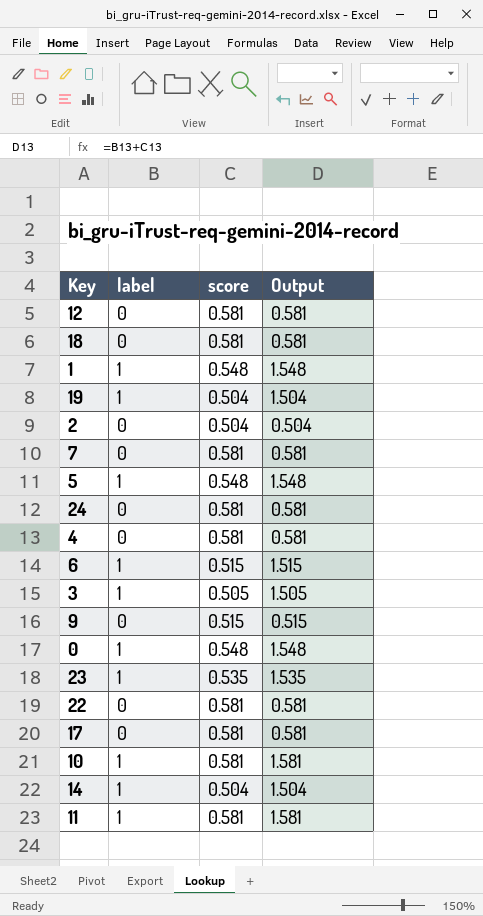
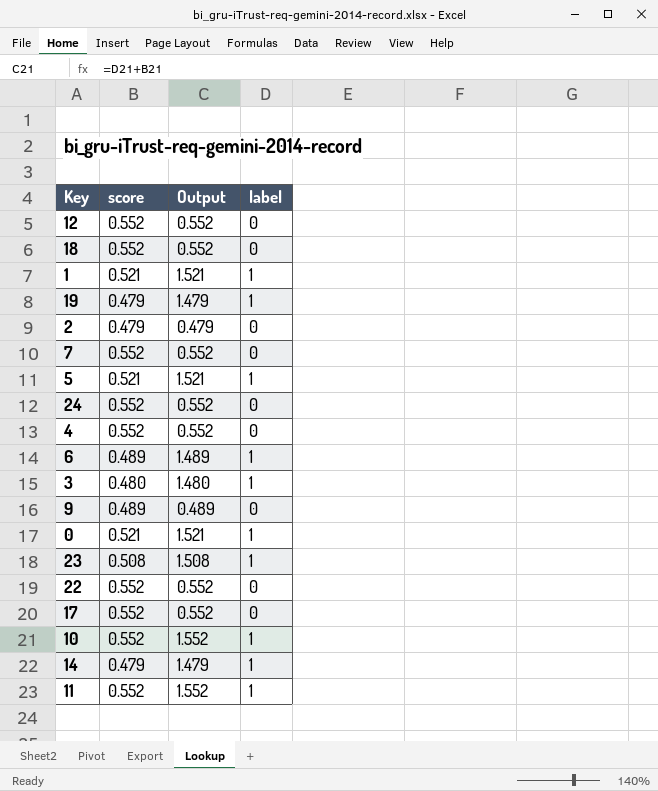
column label | position: 2 -> 4
12 | score: 0.581 -> 0.552
12 | Output: 0.581 -> 0.552
18 | score: 0.581 -> 0.552
18 | Output: 0.581 -> 0.552
1 | score: 0.548 -> 0.521
1 | Output: 1.548 -> 1.521
19 | score: 0.504 -> 0.479
19 | Output: 1.504 -> 1.479
2 | score: 0.504 -> 0.479
2 | Output: 0.504 -> 0.479
7 | score: 0.581 -> 0.552
7 | Output: 0.581 -> 0.552
5 | score: 0.548 -> 0.521
5 | Output: 1.548 -> 1.521
24 | score: 0.581 -> 0.552
24 | Output: 0.581 -> 0.552
4 | score: 0.581 -> 0.552
4 | Output: 0.581 -> 0.552
6 | score: 0.515 -> 0.489
6 | Output: 1.515 -> 1.489
3 | score: 0.505 -> 0.480
3 | Output: 1.505 -> 1.480
9 | score: 0.515 -> 0.489
9 | Output: 0.515 -> 0.489
0 | score: 0.548 -> 0.521
0 | Output: 1.548 -> 1.521
23 | score: 0.535 -> 0.508
23 | Output: 1.535 -> 1.508
22 | score: 0.581 -> 0.552
22 | Output: 0.581 -> 0.552
17 | score: 0.581 -> 0.552
17 | Output: 0.581 -> 0.552
10 | score: 0.581 -> 0.552
10 | Output: 1.581 -> 1.552
14 | score: 0.504 -> 0.479
14 | Output: 1.504 -> 1.479
11 | score: 0.581 -> 0.552
11 | Output: 1.581 -> 1.552

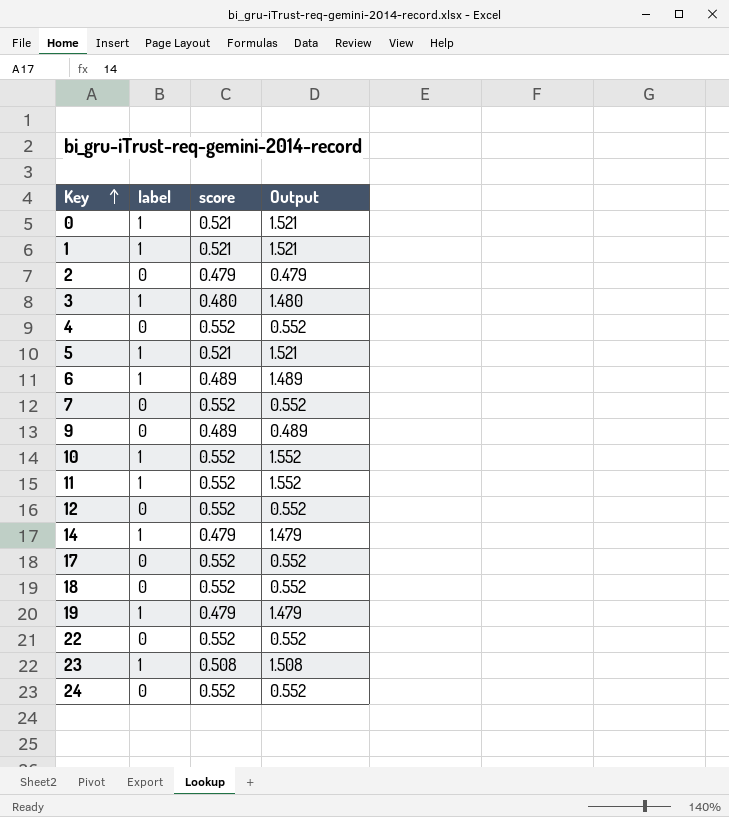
row order: none -> Key ascending
column label | position: 4 -> 2

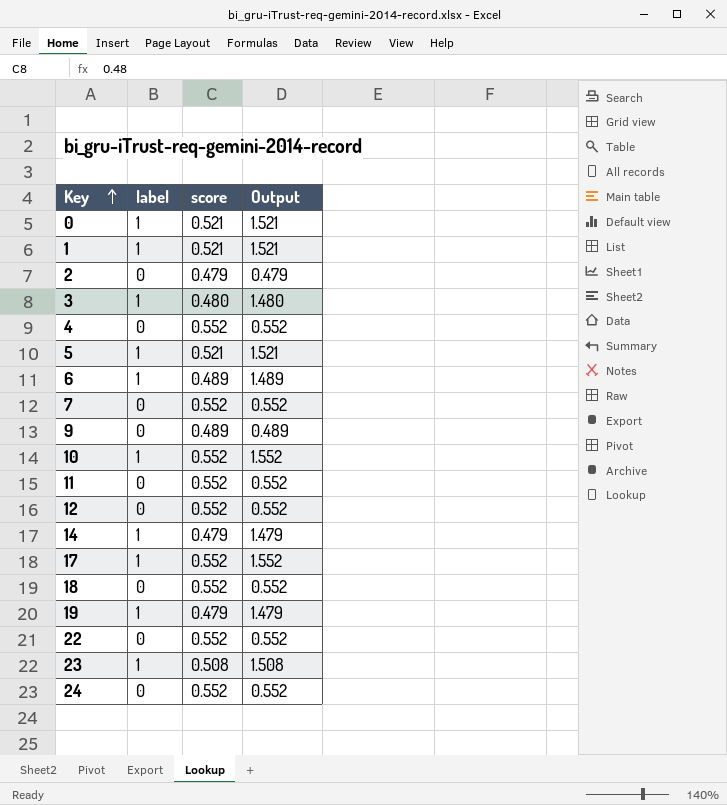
11 | label: 1 -> 0
11 | Output: 1.552 -> 0.552
17 | label: 0 -> 1
17 | Output: 0.552 -> 1.552

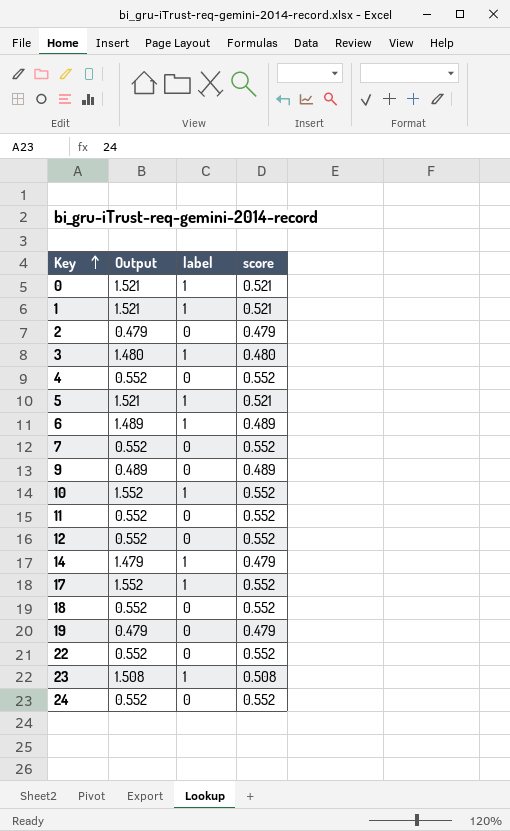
column Output | position: 4 -> 2
19 | Output: 1.479 -> 0.479
19 | label: 1 -> 0

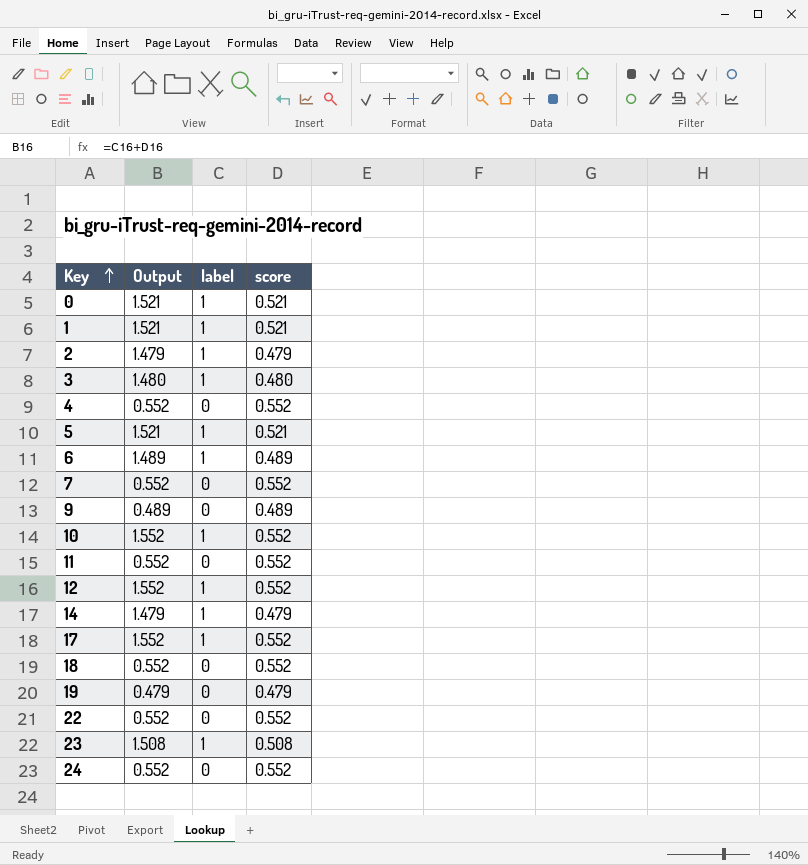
2 | Output: 0.479 -> 1.479
2 | label: 0 -> 1
12 | Output: 0.552 -> 1.552
12 | label: 0 -> 1

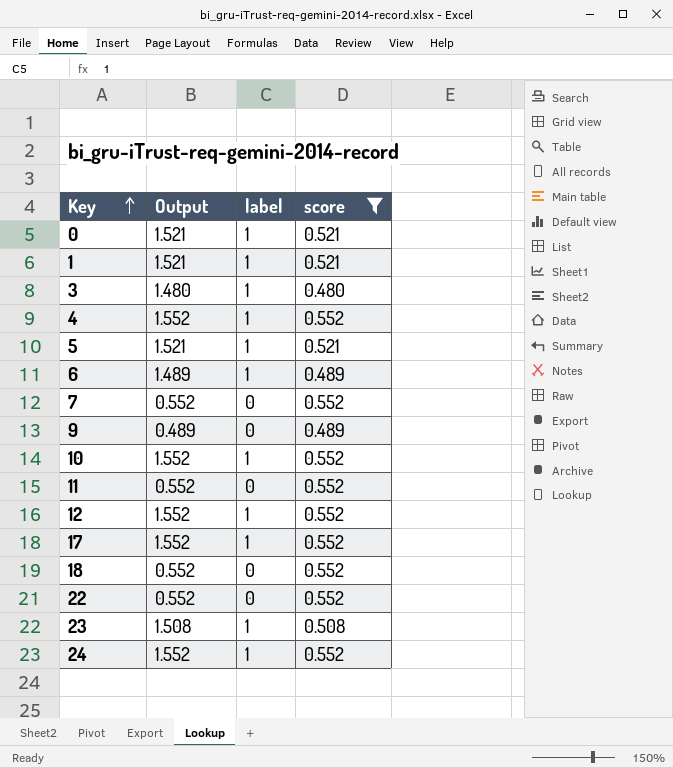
filter: none -> score != 0.479
4 | Output: 0.552 -> 1.552
4 | label: 0 -> 1
24 | Output: 0.552 -> 1.552
24 | label: 0 -> 1

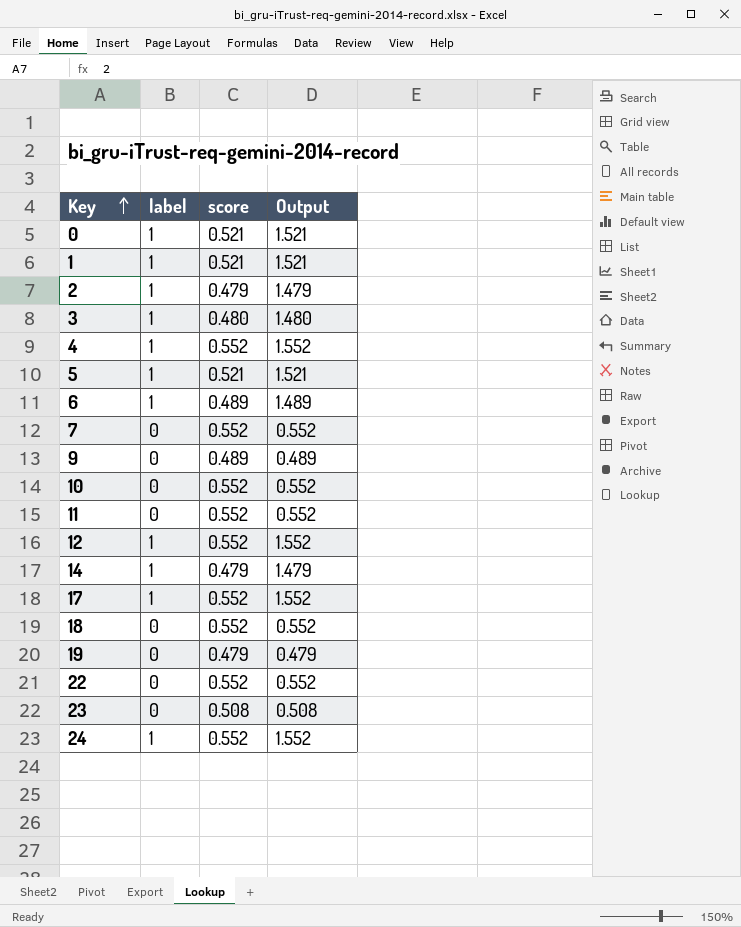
filter: score != 0.479 -> none
column Output | position: 2 -> 4
10 | label: 1 -> 0
10 | Output: 1.552 -> 0.552
23 | label: 1 -> 0
23 | Output: 1.508 -> 0.508

